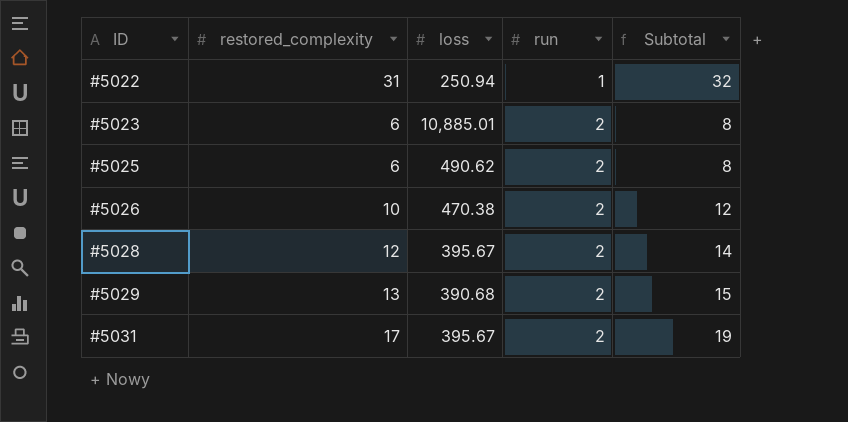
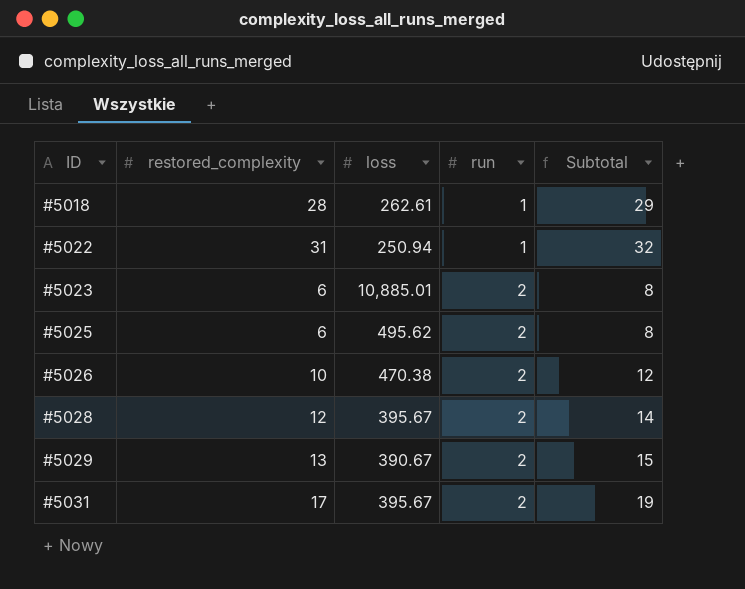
row #5018: none -> 28 | 262.61 | 1 | 29
#5025 | loss: 490.62 -> 495.62
#5029 | loss: 390.68 -> 390.67

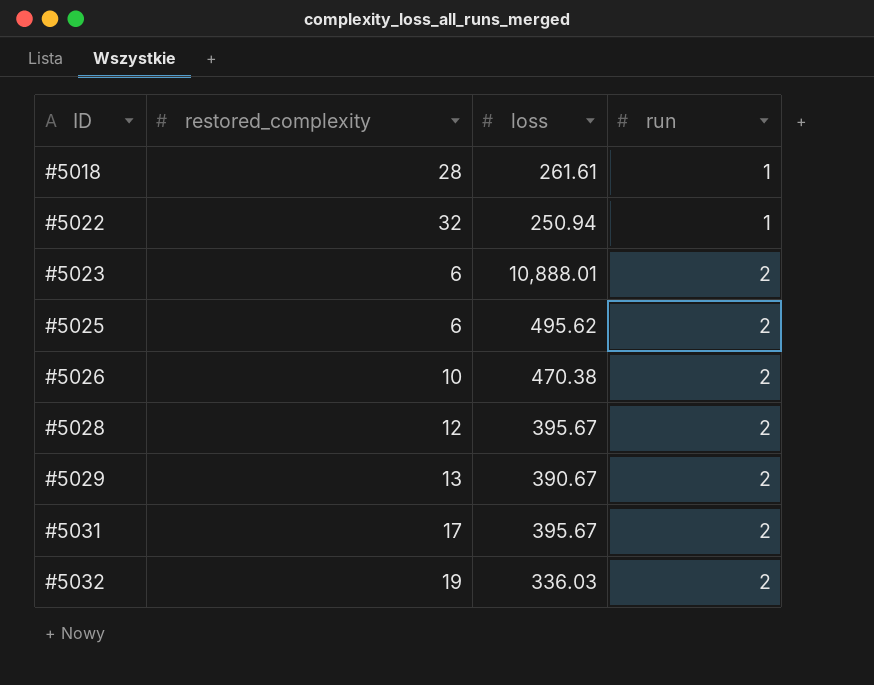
column Subtotal | formula: [restored_complexity] + [run] -> none
#5018 | loss: 262.61 -> 261.61
#5022 | restored_complexity: 31 -> 32
#5023 | loss: 10,885.01 -> 10,888.01
row #5032: none -> 19 | 336.03 | 2

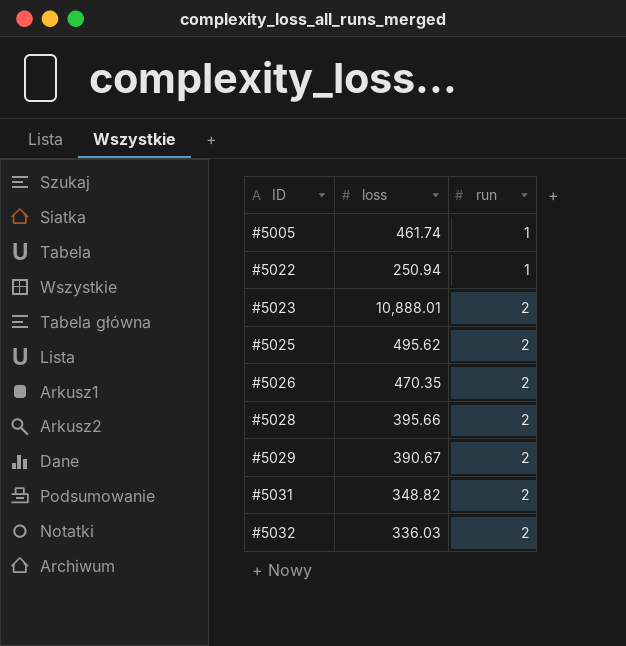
column restored_complexity | position: 2 -> none
row #5018: 28 | 261.61 | 1 -> none
row #5005: none -> 461.74 | 1
#5026 | loss: 470.38 -> 470.35
#5028 | loss: 395.67 -> 395.66
#5031 | loss: 395.67 -> 348.82

